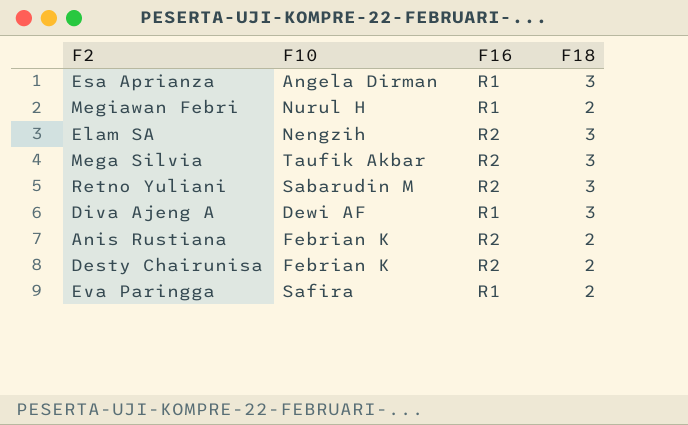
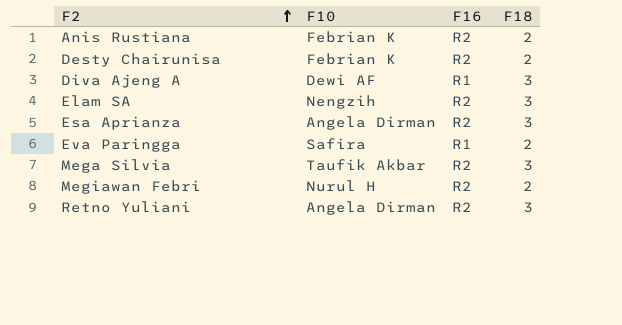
row order: none -> F2 ascending
Esa Aprianza | F16: R1 -> R2
Megiawan Febri | F16: R1 -> R2
Retno Yuliani | F10: Sabarudin M -> Angela Dirman

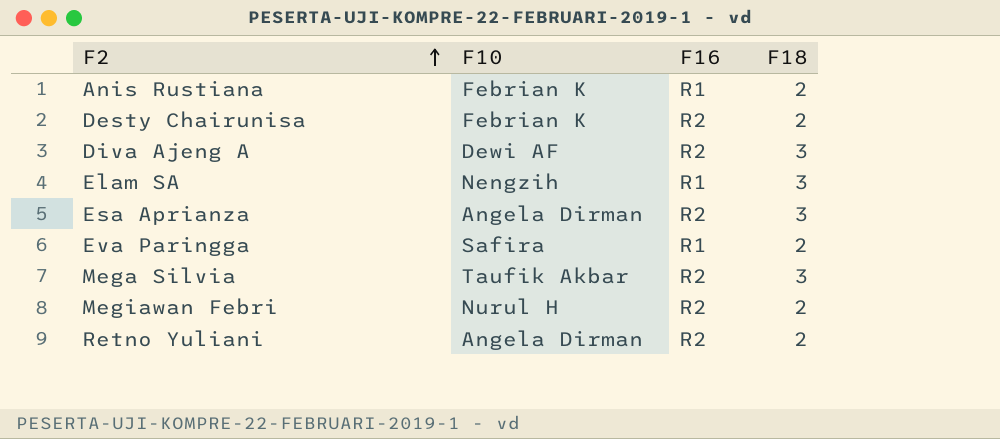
Anis Rustiana | F16: R2 -> R1
Diva Ajeng A | F16: R1 -> R2
Elam SA | F16: R2 -> R1
Retno Yuliani | F18: 3 -> 2

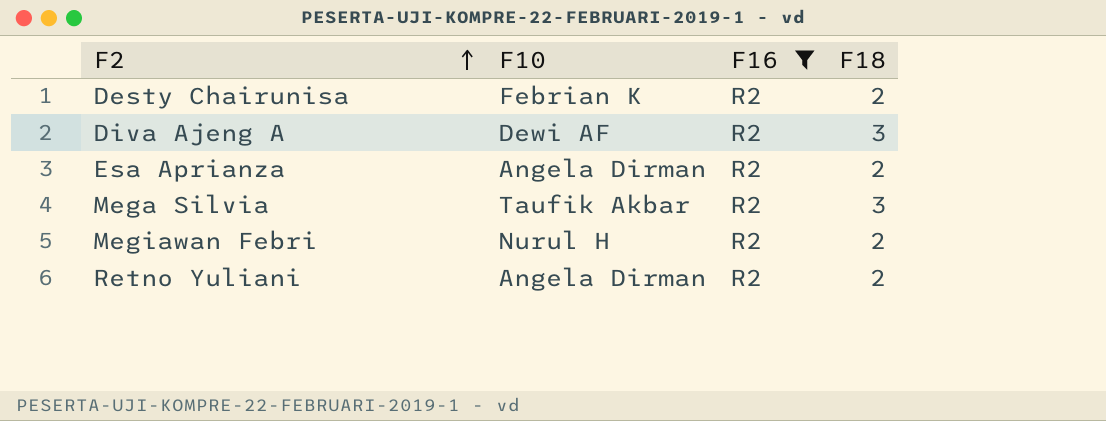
filter: none -> F16 = R2
Esa Aprianza | F18: 3 -> 2

